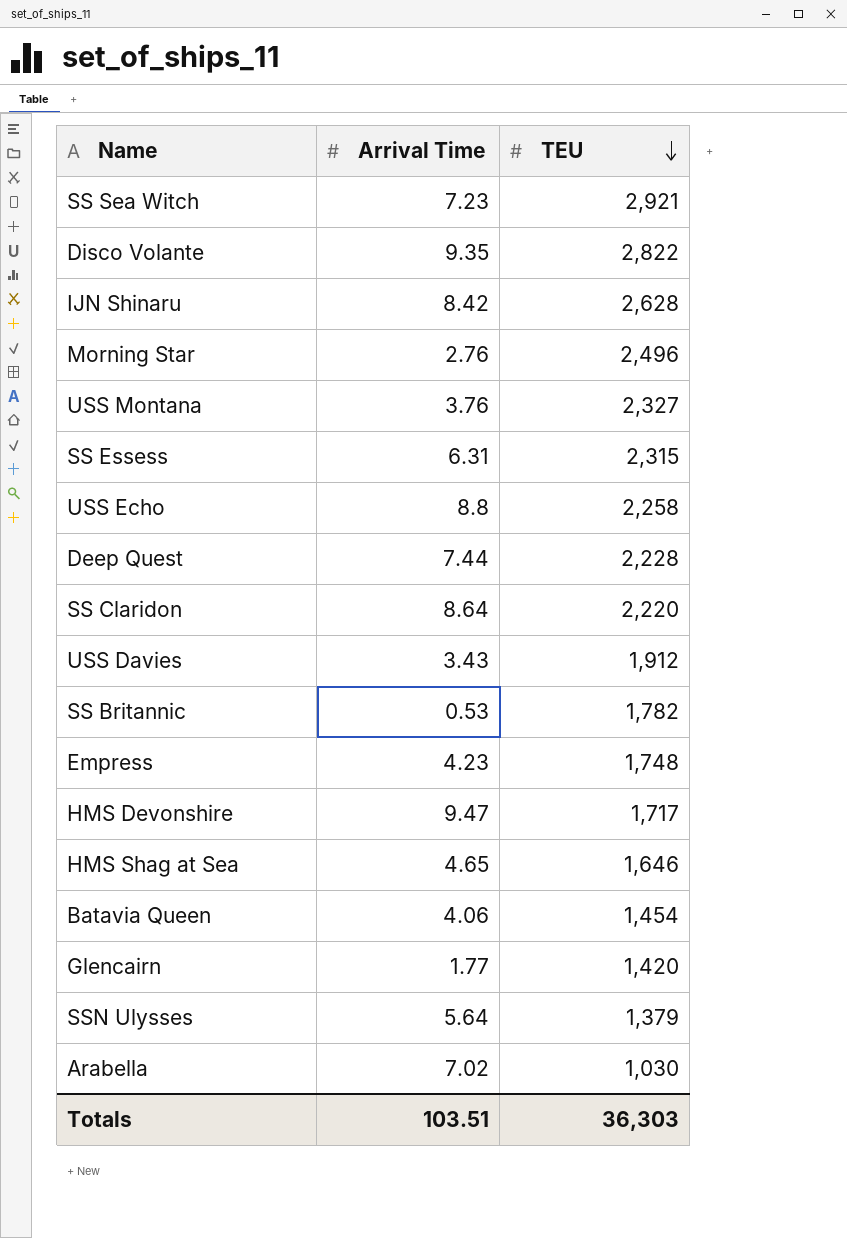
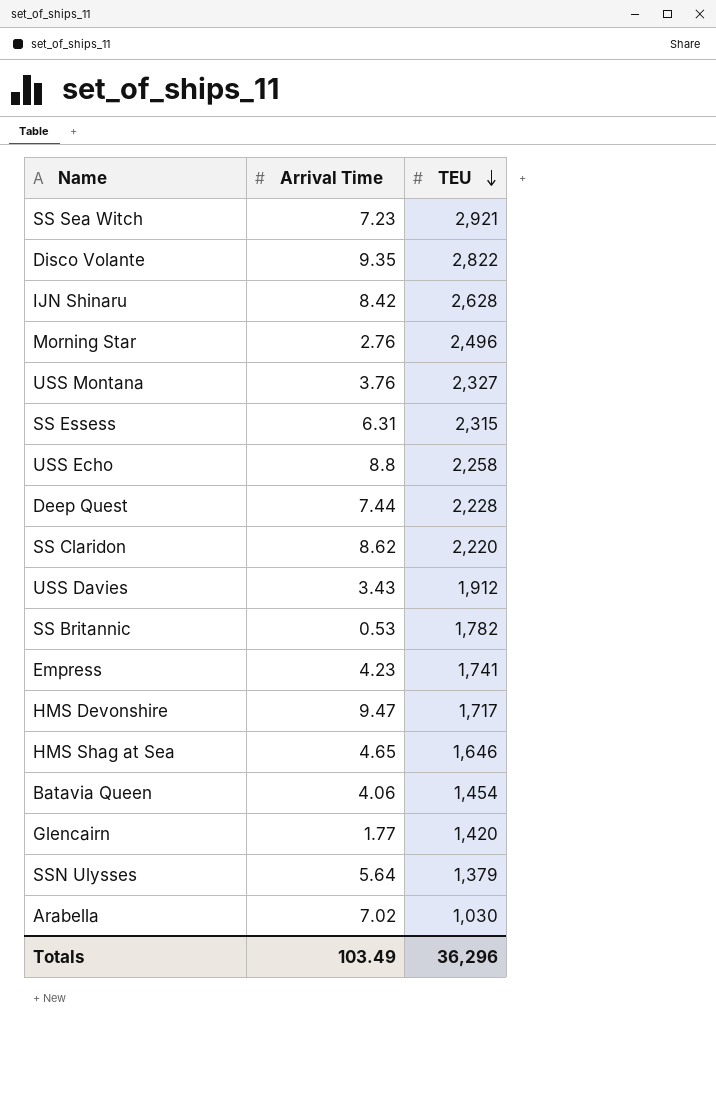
SS Claridon | Arrival Time: 8.64 -> 8.62
Empress | TEU: 1,748 -> 1,741
Totals | Arrival Time: 103.51 -> 103.49
Totals | TEU: 36,303 -> 36,296

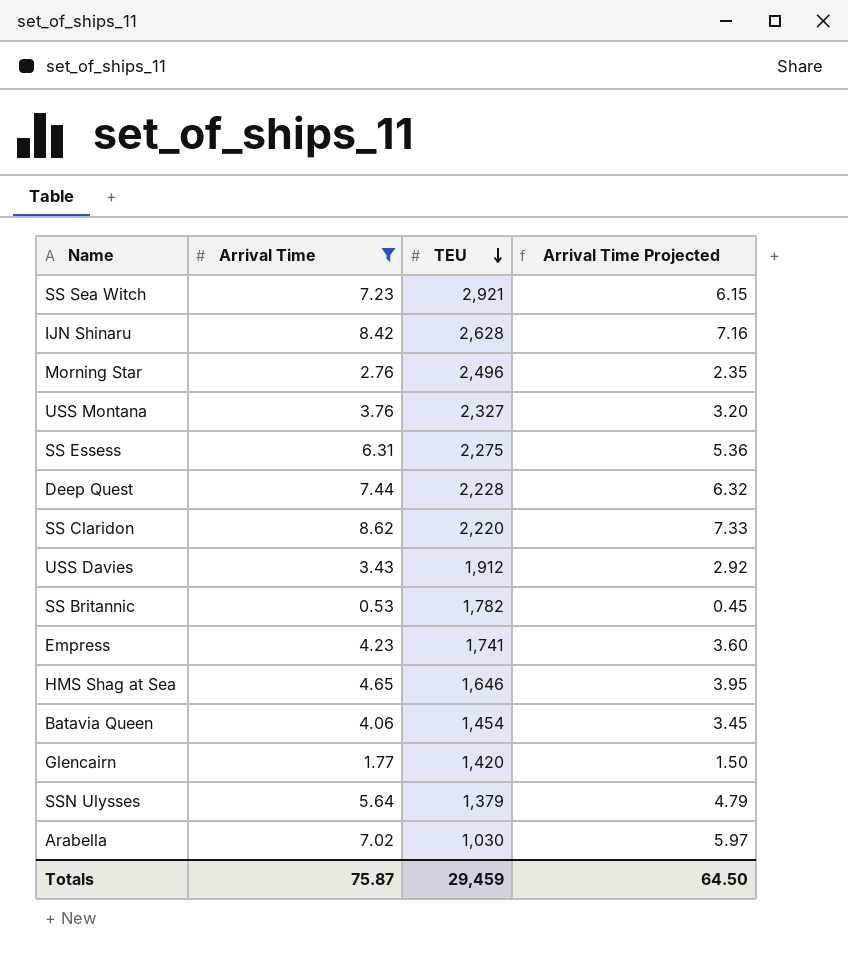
filter: none -> Arrival Time <= 8.62
column Arrival Time Projected | formula: none -> [Arrival Time] * 0.85
SS Essess | TEU: 2,315 -> 2,275
Totals | Arrival Time: 103.49 -> 75.87
Totals | TEU: 36,296 -> 29,459

